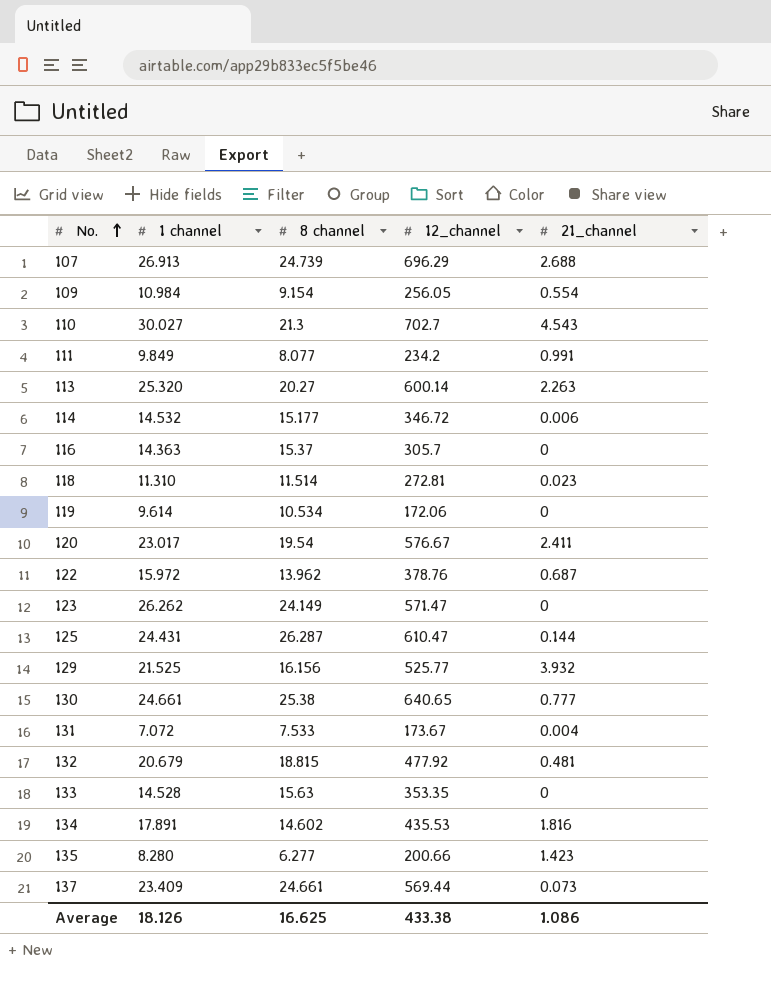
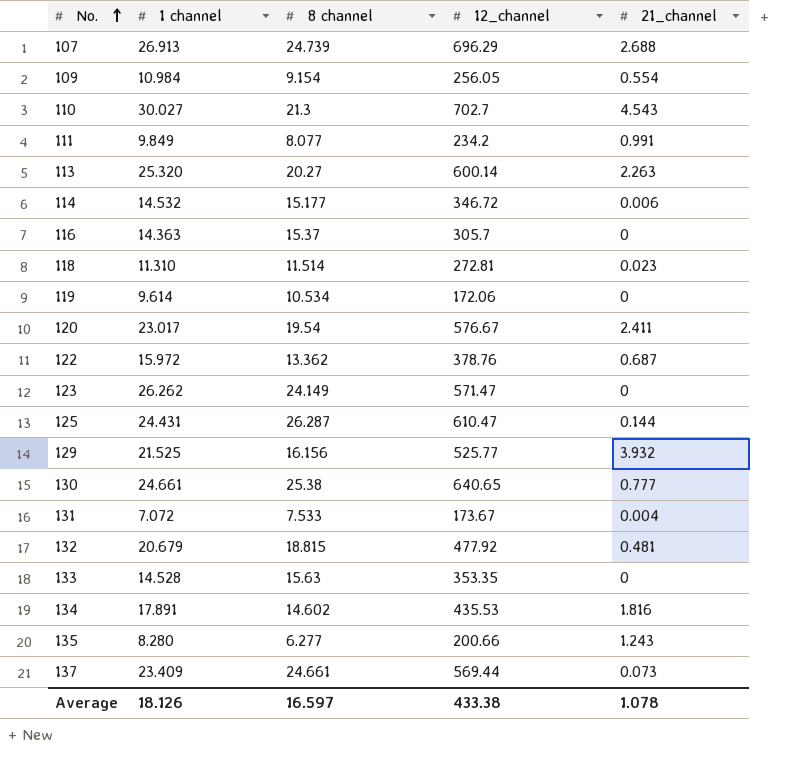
122 | 8 channel: 13.962 -> 13.362
135 | 21_channel: 1.423 -> 1.243
Average | 8 channel: 16.625 -> 16.597
Average | 21_channel: 1.086 -> 1.078

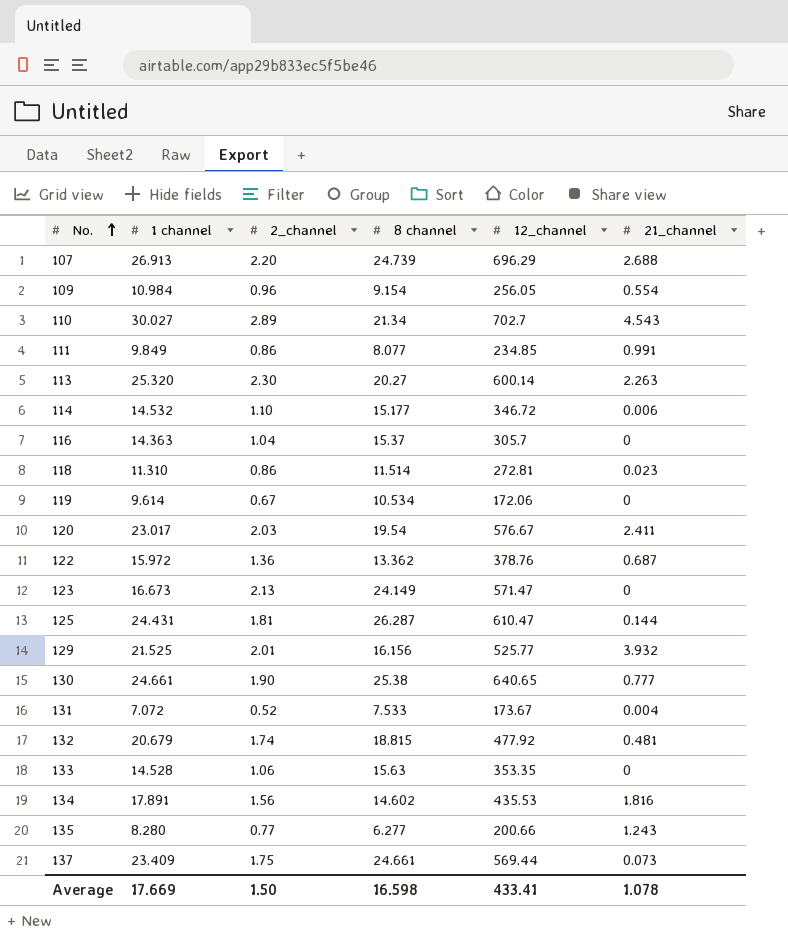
column 2_channel | position: none -> 3
110 | 8 channel: 21.3 -> 21.34
111 | 12_channel: 234.2 -> 234.85
123 | 1 channel: 26.262 -> 16.673
Average | 1 channel: 18.126 -> 17.669
Average | 8 channel: 16.597 -> 16.598
Average | 12_channel: 433.38 -> 433.41

